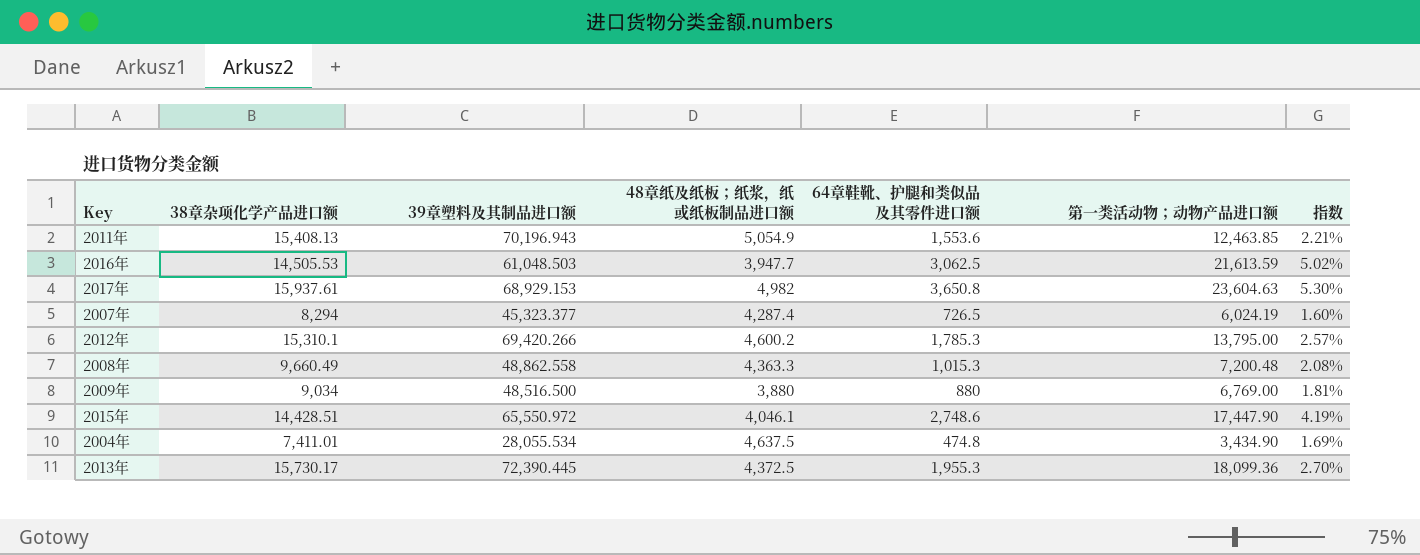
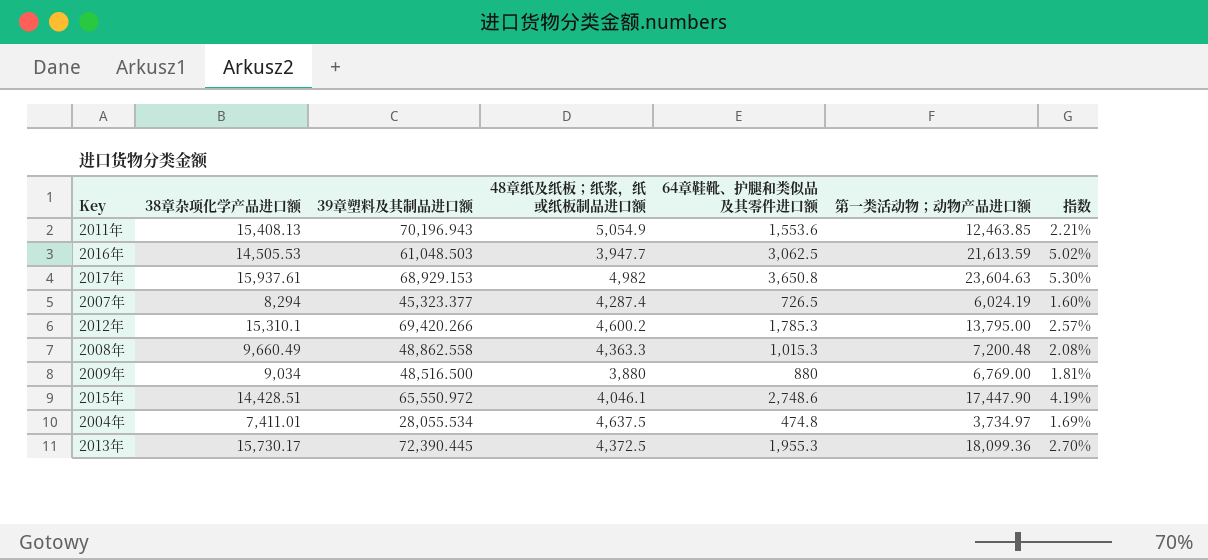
2004年 | 第一类活动物；动物产品进口额: 3,434.90 -> 3,734.97

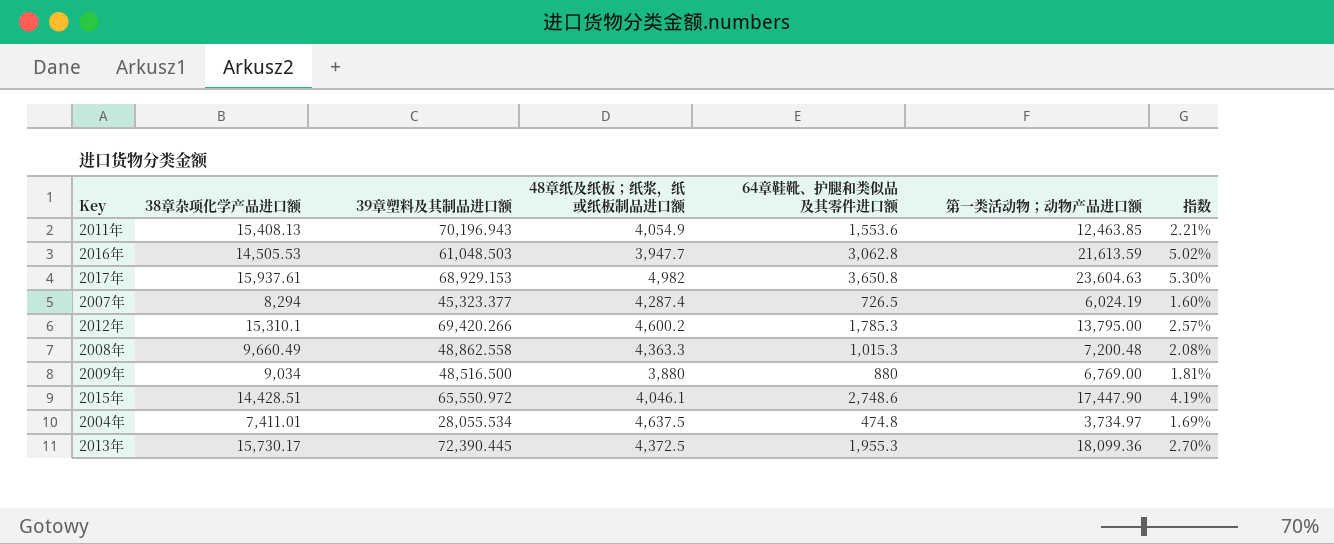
2011年 | 48章纸及纸板；纸浆，纸或纸板制品进口额: 5,054.9 -> 4,054.9
2016年 | 64章鞋靴、护腿和类似品及其零件进口额: 3,062.5 -> 3,062.8

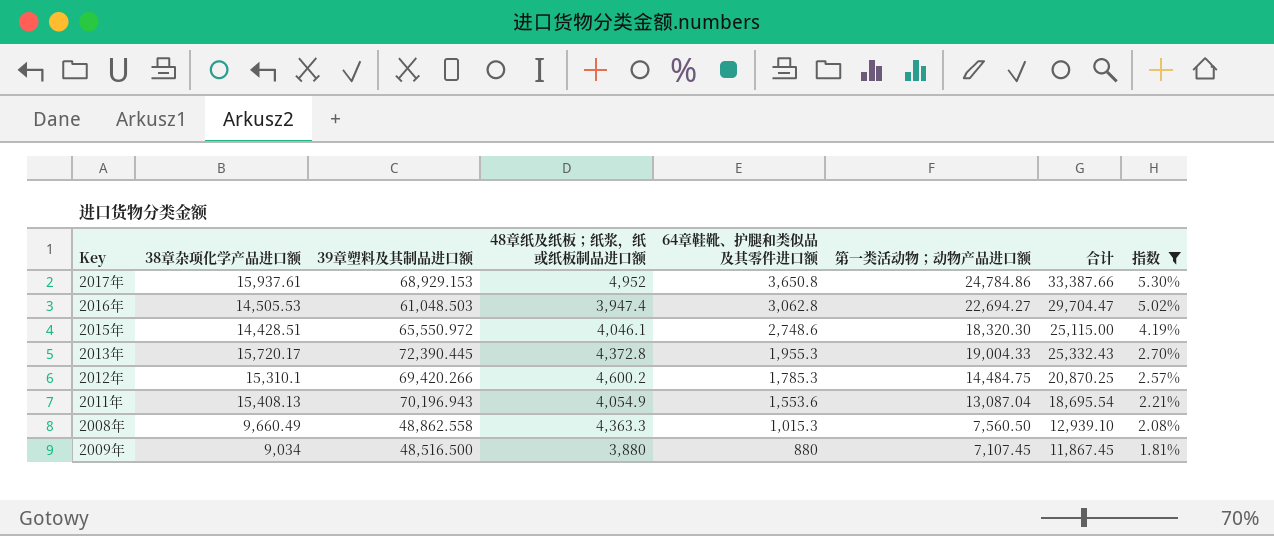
filter: none -> 指数 >= 1.81%
row order: none -> 64章鞋靴、护腿和类似品及其零件进口额 descending
column 合计 | formula: none -> [48章纸及纸板；纸浆，纸或纸板制品进口额] + [64章鞋靴、护腿和类似品及其零件进口额] + [第一类活动物；动物产品进口额]
2017年 | 48章纸及纸板；纸浆，纸或纸板制品进口额: 4,982 -> 4,952
2017年 | 第一类活动物；动物产品进口额: 23,604.63 -> 24,784.86
2016年 | 48章纸及纸板；纸浆，纸或纸板制品进口额: 3,947.7 -> 3,947.4
2016年 | 第一类活动物；动物产品进口额: 21,613.59 -> 22,694.27
2015年 | 第一类活动物；动物产品进口额: 17,447.90 -> 18,320.30
2013年 | 38章杂项化学产品进口额: 15,730.17 -> 15,720.17
2013年 | 48章纸及纸板；纸浆，纸或纸板制品进口额: 4,372.5 -> 4,372.8
2013年 | 第一类活动物；动物产品进口额: 18,099.36 -> 19,004.33
2012年 | 第一类活动物；动物产品进口额: 13,795.00 -> 14,484.75
2011年 | 第一类活动物；动物产品进口额: 12,463.85 -> 13,087.04
2008年 | 第一类活动物；动物产品进口额: 7,200.48 -> 7,560.50
2009年 | 第一类活动物；动物产品进口额: 6,769.00 -> 7,107.45

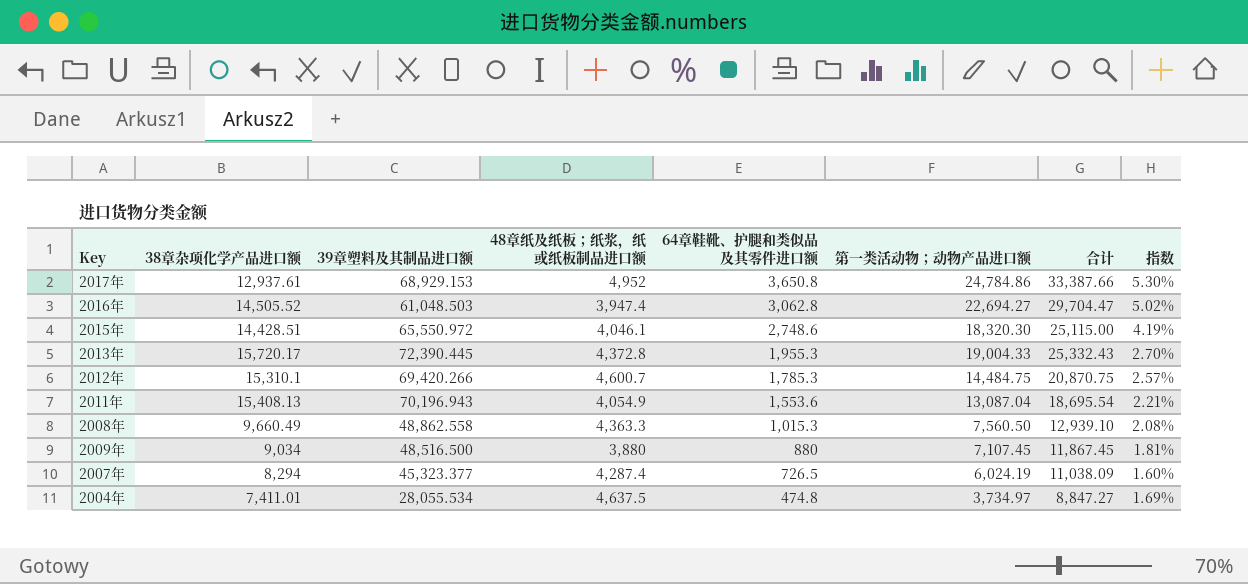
filter: 指数 >= 1.81% -> none
2017年 | 38章杂项化学产品进口额: 15,937.61 -> 12,937.61
2016年 | 38章杂项化学产品进口额: 14,505.53 -> 14,505.52
2012年 | 48章纸及纸板；纸浆，纸或纸板制品进口额: 4,600.2 -> 4,600.7
2012年 | 合计: 20,870.25 -> 20,870.75

